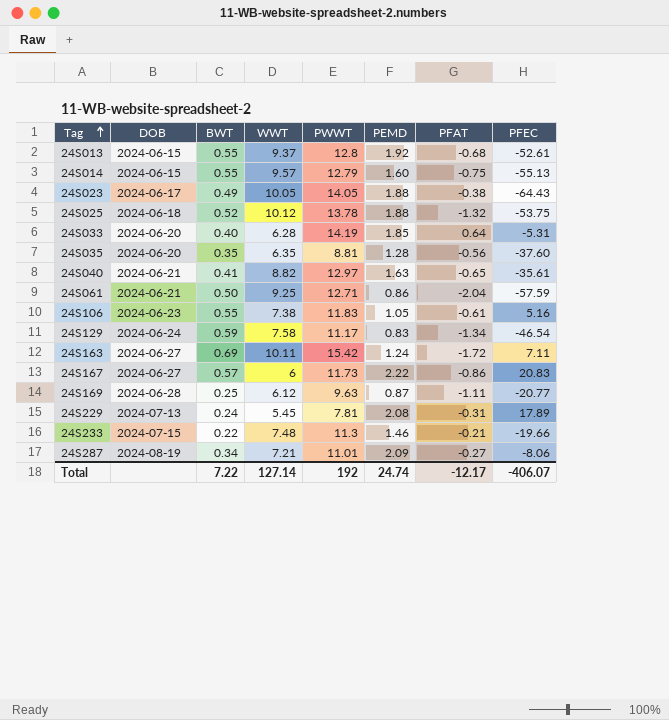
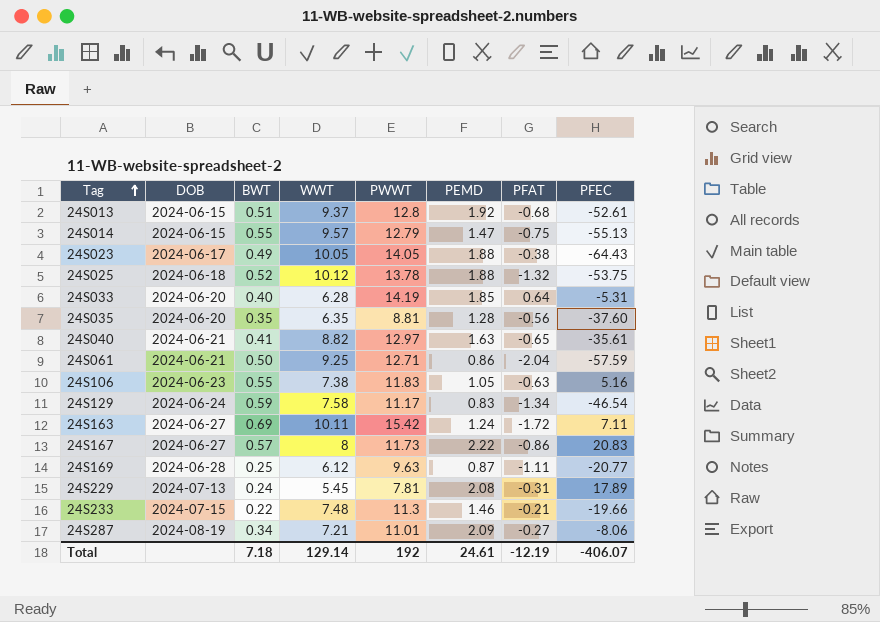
24S013 | BWT: 0.55 -> 0.51
24S014 | PEMD: 1.60 -> 1.47
24S106 | PFAT: -0.61 -> -0.63
24S167 | WWT: 6 -> 8
Total | BWT: 7.22 -> 7.18
Total | WWT: 127.14 -> 129.14
Total | PEMD: 24.74 -> 24.61
Total | PFAT: -12.17 -> -12.19

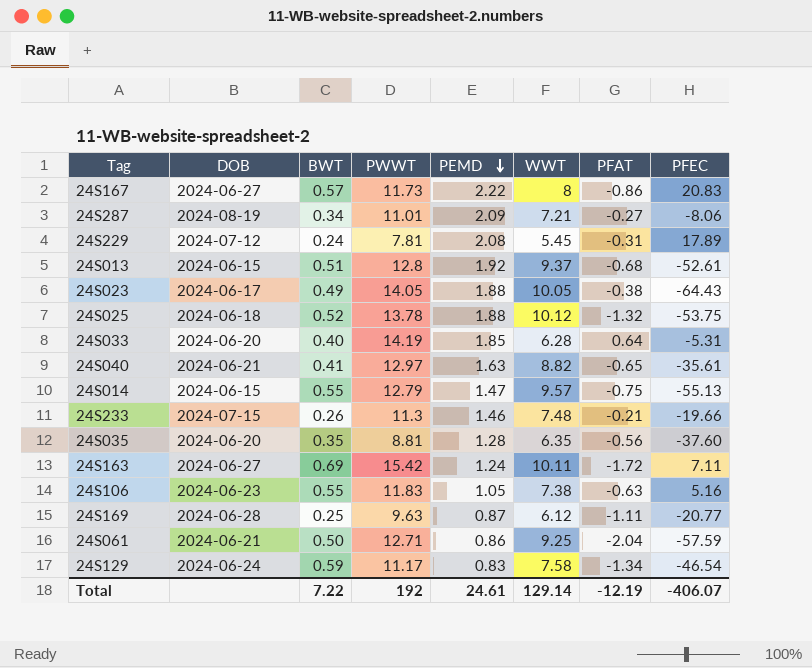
row order: Tag ascending -> PEMD descending
column WWT | position: 4 -> 6
24S229 | DOB: 2024-07-13 -> 2024-07-12
24S233 | BWT: 0.22 -> 0.26
Total | BWT: 7.18 -> 7.22

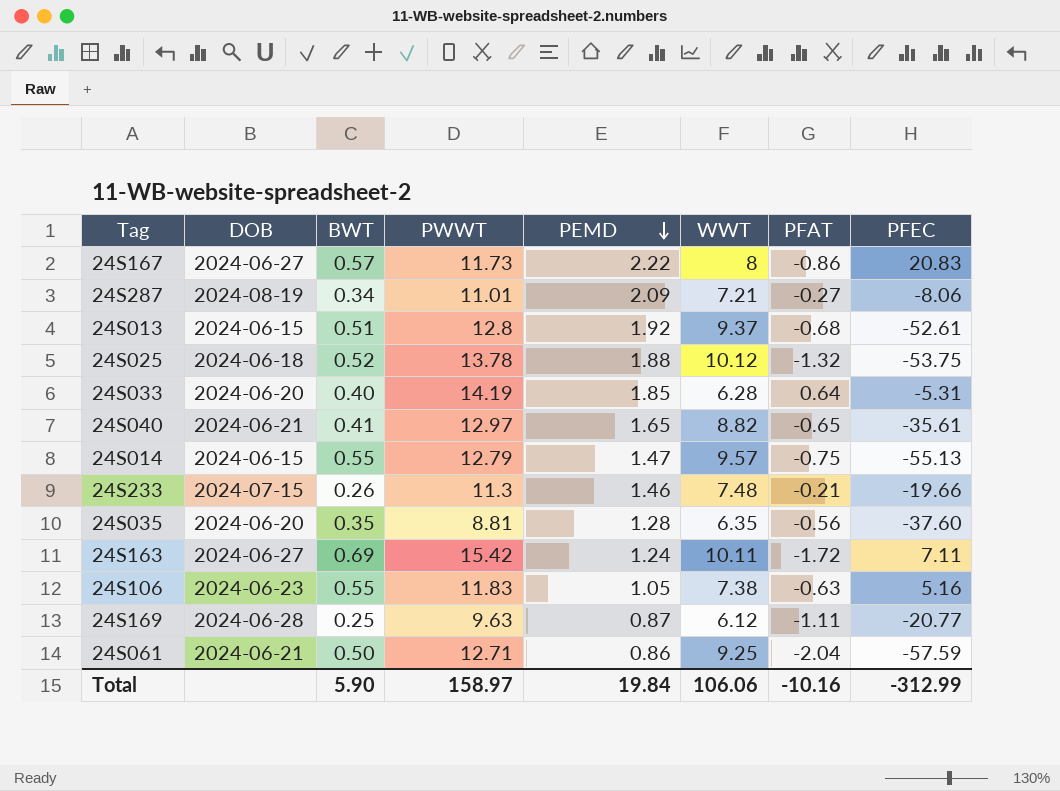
row 24S229: 2024-07-12 | 0.24 | 7.81 | 2.08 | 5.45 | -0.31 | 17.89 -> none
row 24S023: 2024-06-17 | 0.49 | 14.05 | 1.88 | 10.05 | -0.38 | -64.43 -> none
row 24S129: 2024-06-24 | 0.59 | 11.17 | 0.83 | 7.58 | -1.34 | -46.54 -> none
24S040 | PEMD: 1.63 -> 1.65
Total | BWT: 7.22 -> 5.90
Total | PWWT: 192 -> 158.97
Total | PEMD: 24.61 -> 19.84
Total | WWT: 129.14 -> 106.06
Total | PFAT: -12.19 -> -10.16
Total | PFEC: -406.07 -> -312.99

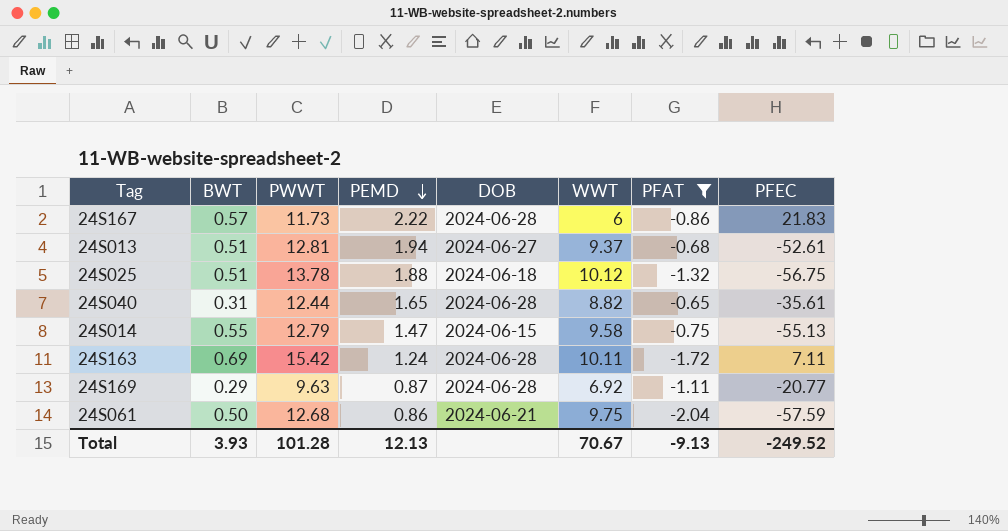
filter: none -> PFAT <= -0.65
column DOB | position: 2 -> 5
24S167 | DOB: 2024-06-27 -> 2024-06-28
24S167 | WWT: 8 -> 6
24S167 | PFEC: 20.83 -> 21.83
24S013 | PWWT: 12.8 -> 12.81
24S013 | PEMD: 1.92 -> 1.94
24S013 | DOB: 2024-06-15 -> 2024-06-27
24S025 | BWT: 0.52 -> 0.51
24S025 | PFEC: -53.75 -> -56.75
24S040 | BWT: 0.41 -> 0.31
24S040 | PWWT: 12.97 -> 12.44
24S040 | DOB: 2024-06-21 -> 2024-06-28
24S014 | WWT: 9.57 -> 9.58
24S163 | DOB: 2024-06-27 -> 2024-06-28
24S169 | BWT: 0.25 -> 0.29
24S169 | WWT: 6.12 -> 6.92
24S061 | PWWT: 12.71 -> 12.68
24S061 | WWT: 9.25 -> 9.75
Total | BWT: 5.90 -> 3.93
Total | PWWT: 158.97 -> 101.28
Total | PEMD: 19.84 -> 12.13
Total | WWT: 106.06 -> 70.67
Total | PFAT: -10.16 -> -9.13
Total | PFEC: -312.99 -> -249.52

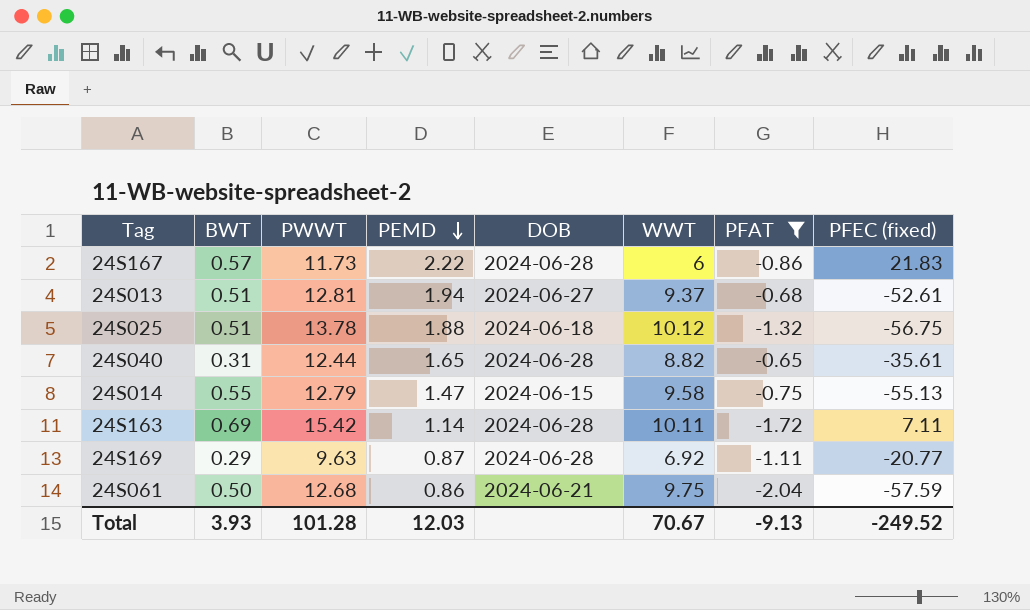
column name: PFEC -> PFEC (fixed)
24S163 | PEMD: 1.24 -> 1.14
Total | PEMD: 12.13 -> 12.03

